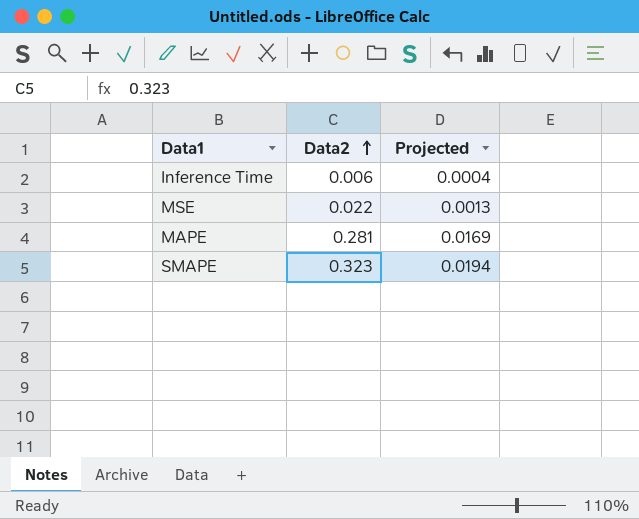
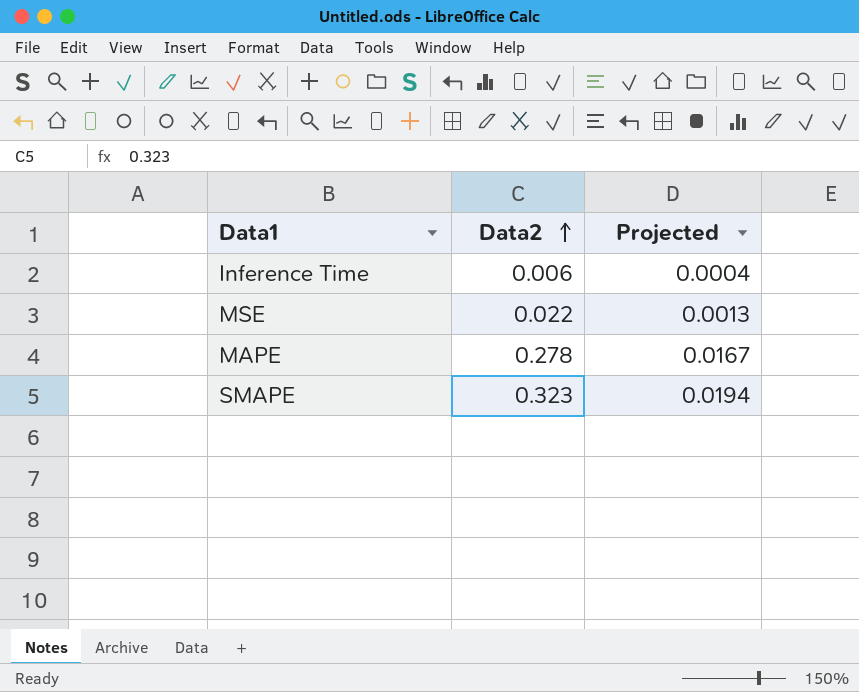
MAPE | Data2: 0.281 -> 0.278
MAPE | Projected: 0.0169 -> 0.0167

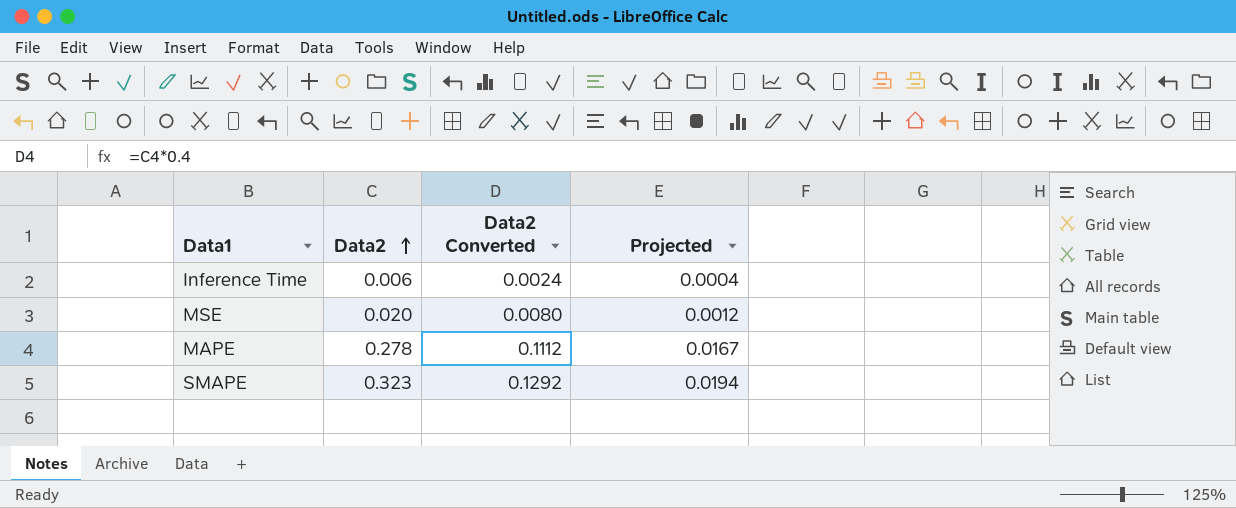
column Data2 Converted | formula: none -> [Data2] * 0.4
MSE | Data2: 0.022 -> 0.020
MSE | Projected: 0.0013 -> 0.0012

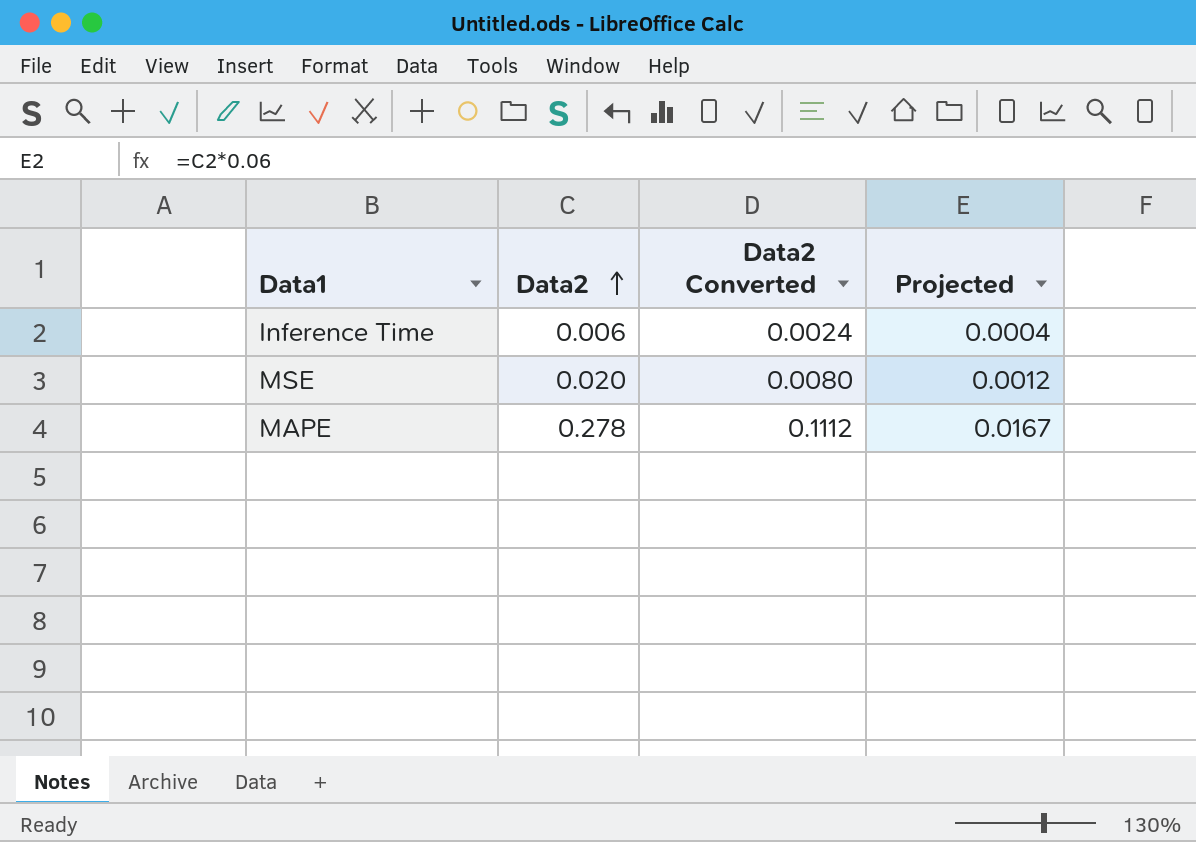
row SMAPE: 0.323 | 0.1292 | 0.0194 -> none

